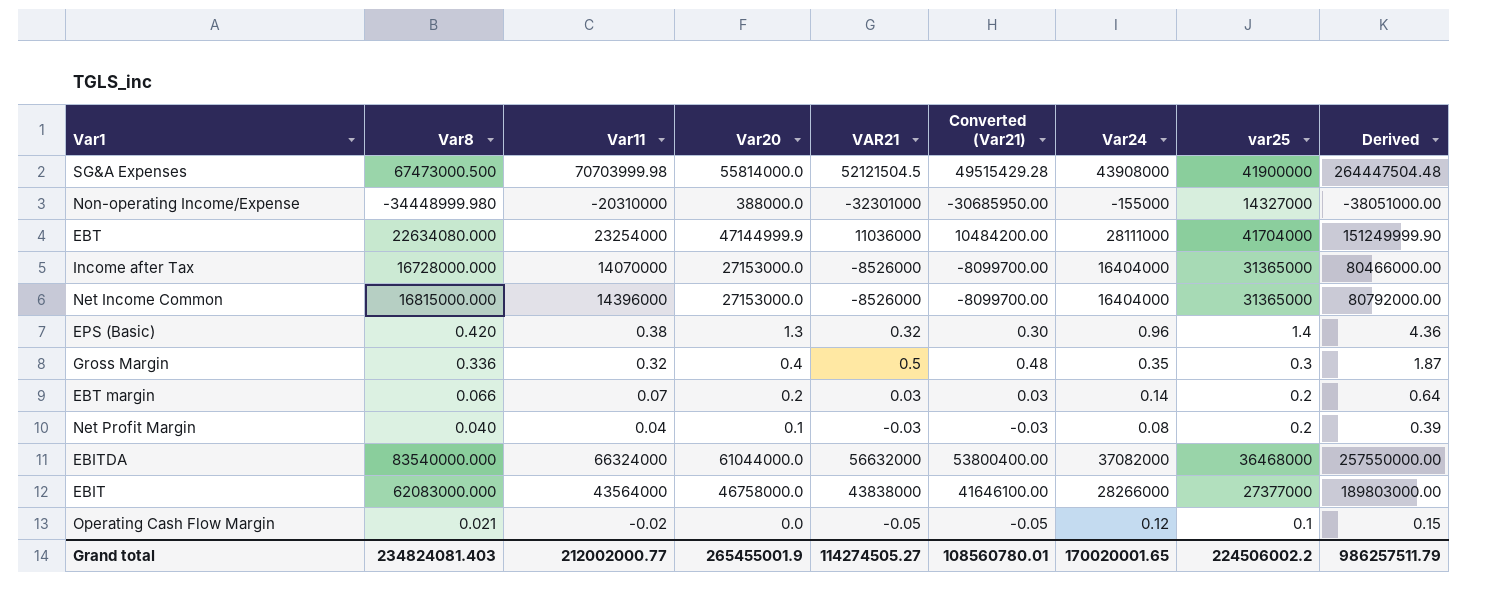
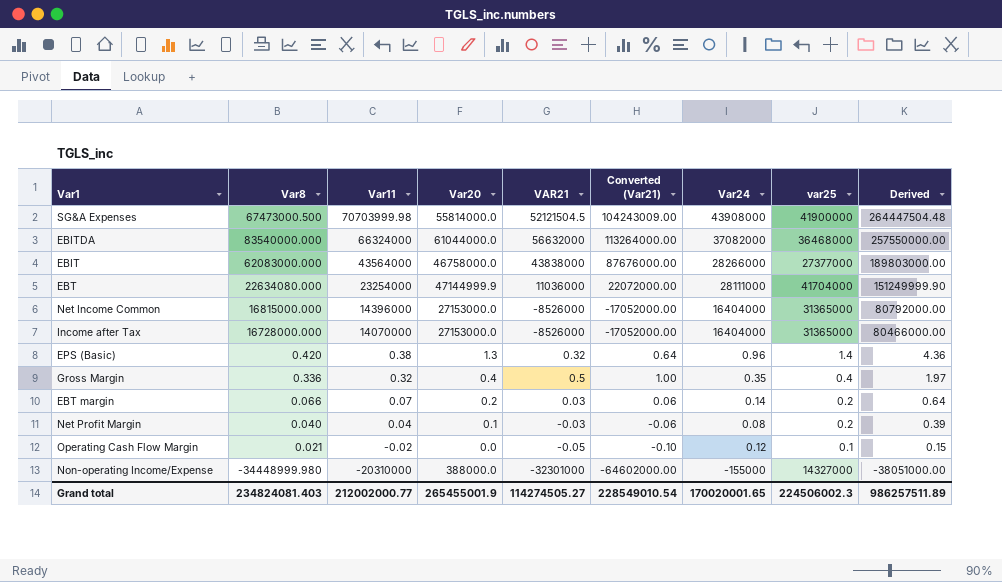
row order: none -> Var11 descending
column Converted (Var21) | formula: [VAR21] * 0.95 -> [VAR21] * 2
Gross Margin | var25: 0.3 -> 0.4
Gross Margin | Derived: 1.87 -> 1.97
Grand total | Converted (Var21): 108560780.01 -> 228549010.54
Grand total | var25: 224506002.2 -> 224506002.3
Grand total | Derived: 986257511.79 -> 986257511.89

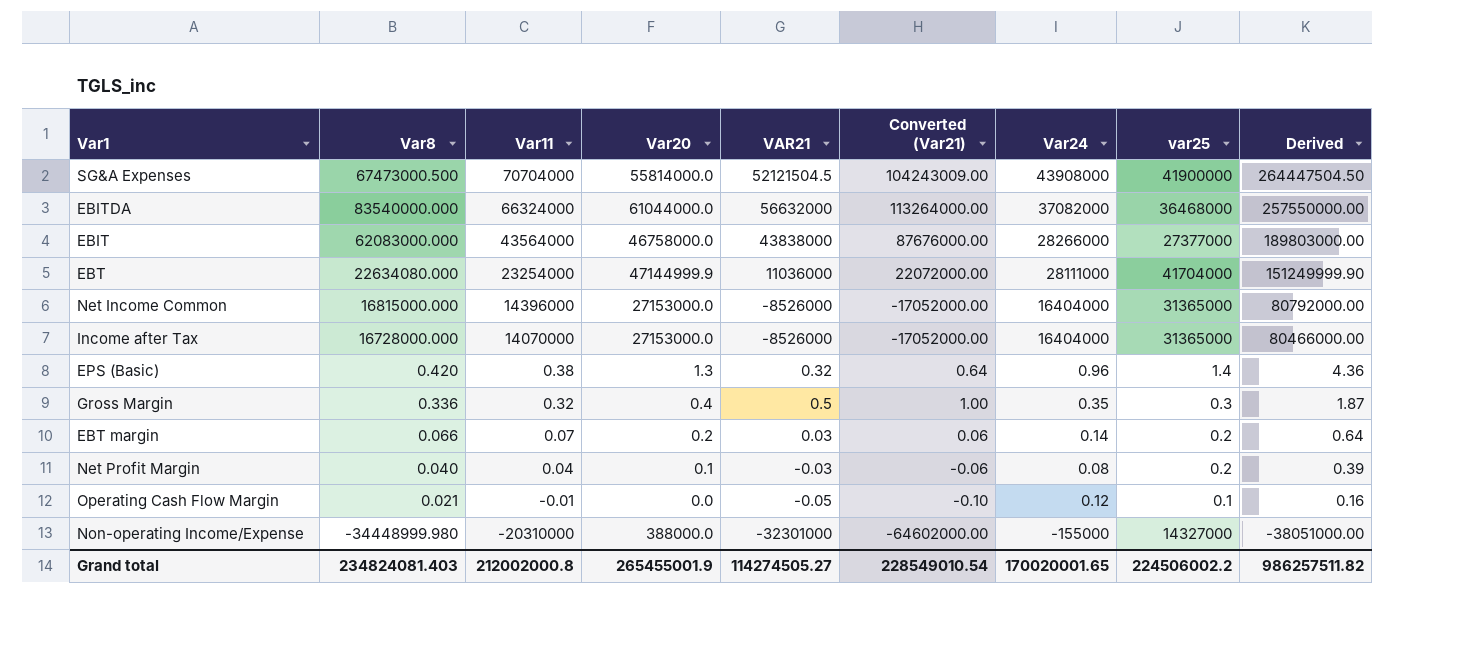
SG&A Expenses | Var11: 70703999.98 -> 70704000
SG&A Expenses | Derived: 264447504.48 -> 264447504.50
Gross Margin | var25: 0.4 -> 0.3
Gross Margin | Derived: 1.97 -> 1.87
Operating Cash Flow Margin | Var11: -0.02 -> -0.01
Operating Cash Flow Margin | Derived: 0.15 -> 0.16
Grand total | Var11: 212002000.77 -> 212002000.8
Grand total | var25: 224506002.3 -> 224506002.2
Grand total | Derived: 986257511.89 -> 986257511.82

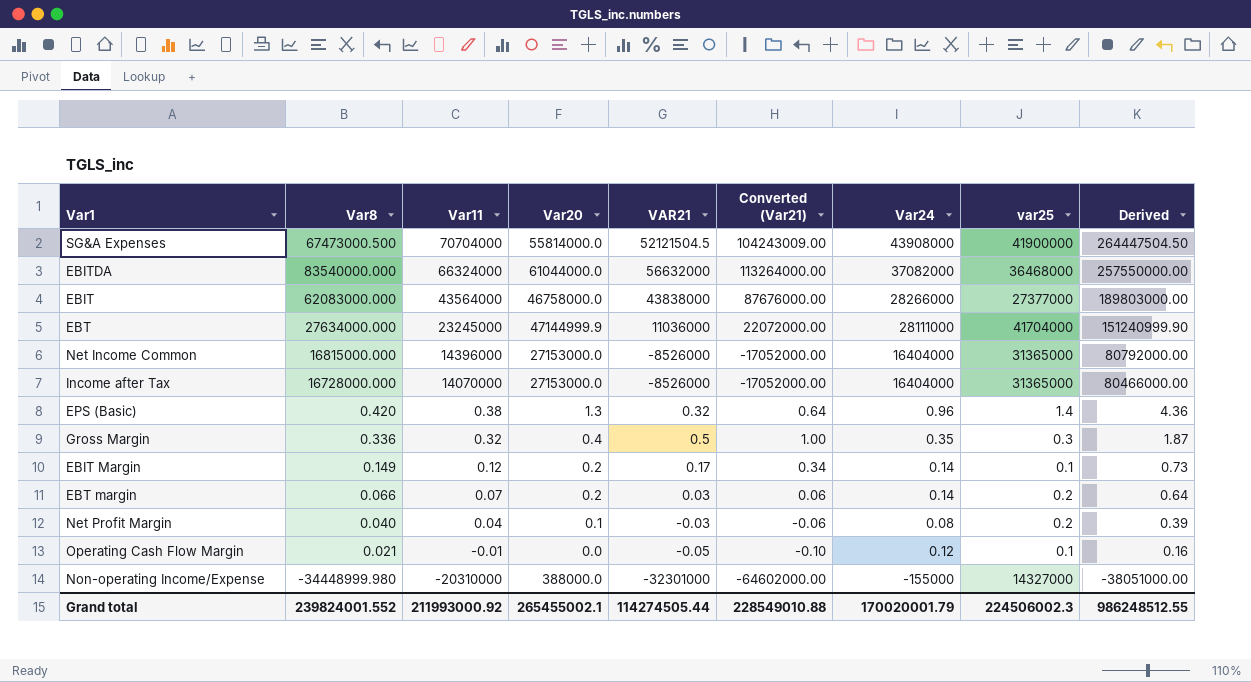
EBT | Var8: 22634080.000 -> 27634000.000
EBT | Var11: 23254000 -> 23245000
EBT | Derived: 151249999.90 -> 151240999.90
row EBIT Margin: none -> 0.149 | 0.12 | 0.2 | 0.17 | 0.34 | 0.14 | 0.1 | 0.73
Grand total | Var8: 234824081.403 -> 239824001.552
Grand total | Var11: 212002000.8 -> 211993000.92
Grand total | Var20: 265455001.9 -> 265455002.1
Grand total | VAR21: 114274505.27 -> 114274505.44
Grand total | Converted (Var21): 228549010.54 -> 228549010.88
Grand total | Var24: 170020001.65 -> 170020001.79
Grand total | var25: 224506002.2 -> 224506002.3
Grand total | Derived: 986257511.82 -> 986248512.55

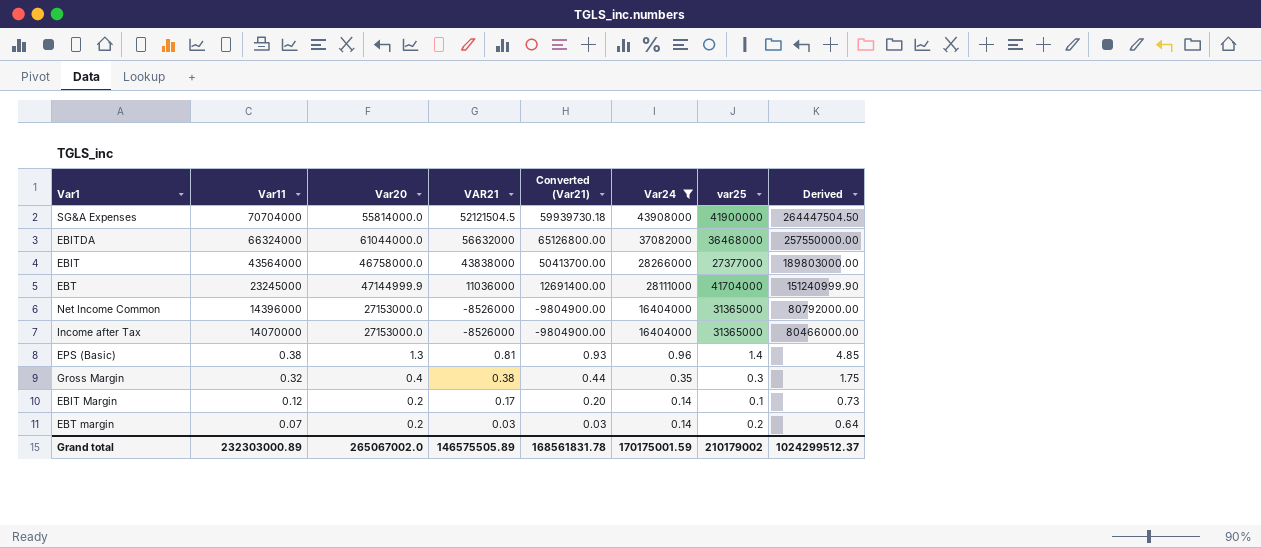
filter: none -> Var24 >= 0.14
column Var8 | position: 2 -> none
column Converted (Var21) | formula: [VAR21] * 2 -> [VAR21] * 1.15
EPS (Basic) | VAR21: 0.32 -> 0.81
EPS (Basic) | Derived: 4.36 -> 4.85
Gross Margin | VAR21: 0.5 -> 0.38
Gross Margin | Derived: 1.87 -> 1.75
Grand total | Var11: 211993000.92 -> 232303000.89
Grand total | Var20: 265455002.1 -> 265067002.0
Grand total | VAR21: 114274505.44 -> 146575505.89
Grand total | Converted (Var21): 228549010.88 -> 168561831.78
Grand total | Var24: 170020001.79 -> 170175001.59
Grand total | var25: 224506002.3 -> 210179002
Grand total | Derived: 986248512.55 -> 1024299512.37

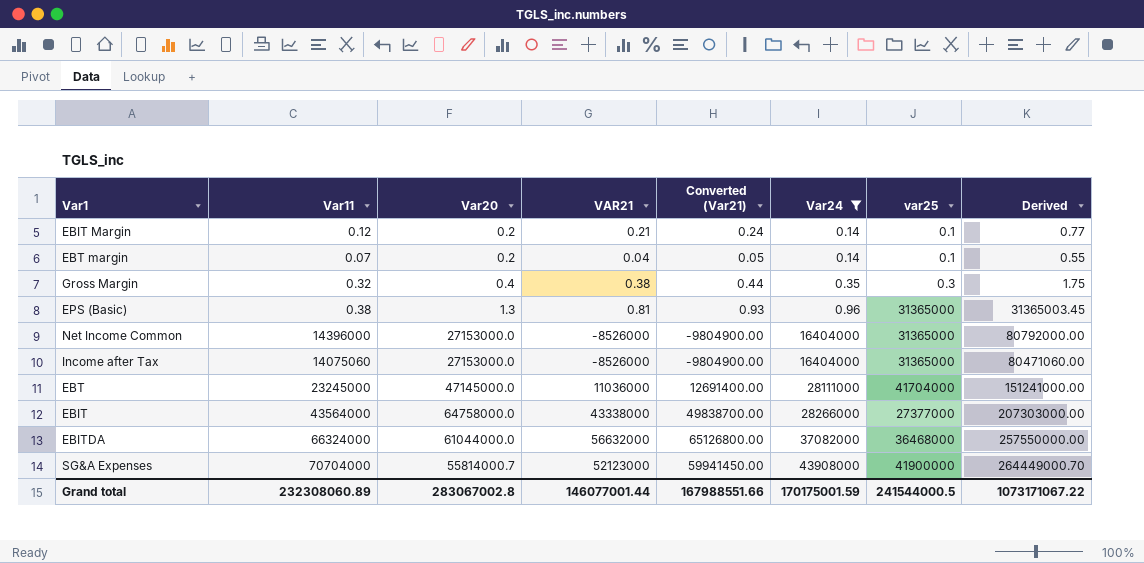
row order: Var11 descending -> Var24 ascending
EBIT Margin | VAR21: 0.17 -> 0.21
EBIT Margin | Converted (Var21): 0.20 -> 0.24
EBIT Margin | Derived: 0.73 -> 0.77
EBT margin | VAR21: 0.03 -> 0.04
EBT margin | Converted (Var21): 0.03 -> 0.05
EBT margin | var25: 0.2 -> 0.1
EBT margin | Derived: 0.64 -> 0.55
EPS (Basic) | var25: 1.4 -> 31365000
EPS (Basic) | Derived: 4.85 -> 31365003.45
Income after Tax | Var11: 14070000 -> 14075060
Income after Tax | Derived: 80466000.00 -> 80471060.00
EBT | Var20: 47144999.9 -> 47145000.0
EBT | Derived: 151240999.90 -> 151241000.00
EBIT | Var20: 46758000.0 -> 64758000.0
EBIT | VAR21: 43838000 -> 43338000
EBIT | Converted (Var21): 50413700.00 -> 49838700.00
EBIT | Derived: 189803000.00 -> 207303000.00
SG&A Expenses | Var20: 55814000.0 -> 55814000.7
SG&A Expenses | VAR21: 52121504.5 -> 52123000
SG&A Expenses | Converted (Var21): 59939730.18 -> 59941450.00
SG&A Expenses | Derived: 264447504.50 -> 264449000.70
Grand total | Var11: 232303000.89 -> 232308060.89
Grand total | Var20: 265067002.0 -> 283067002.8
Grand total | VAR21: 146575505.89 -> 146077001.44
Grand total | Converted (Var21): 168561831.78 -> 167988551.66
Grand total | var25: 210179002 -> 241544000.5
Grand total | Derived: 1024299512.37 -> 1073171067.22

